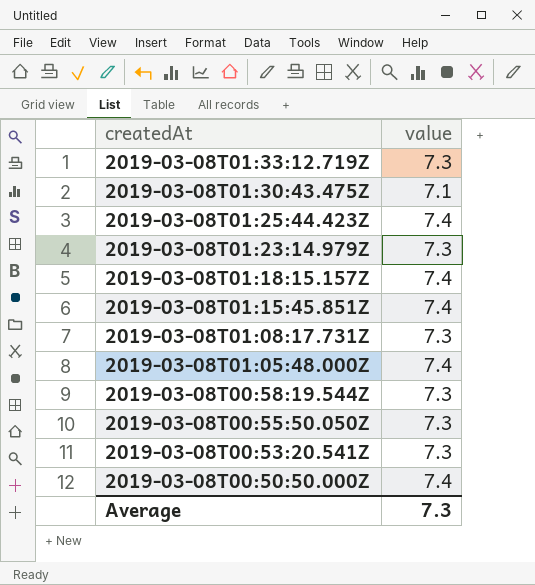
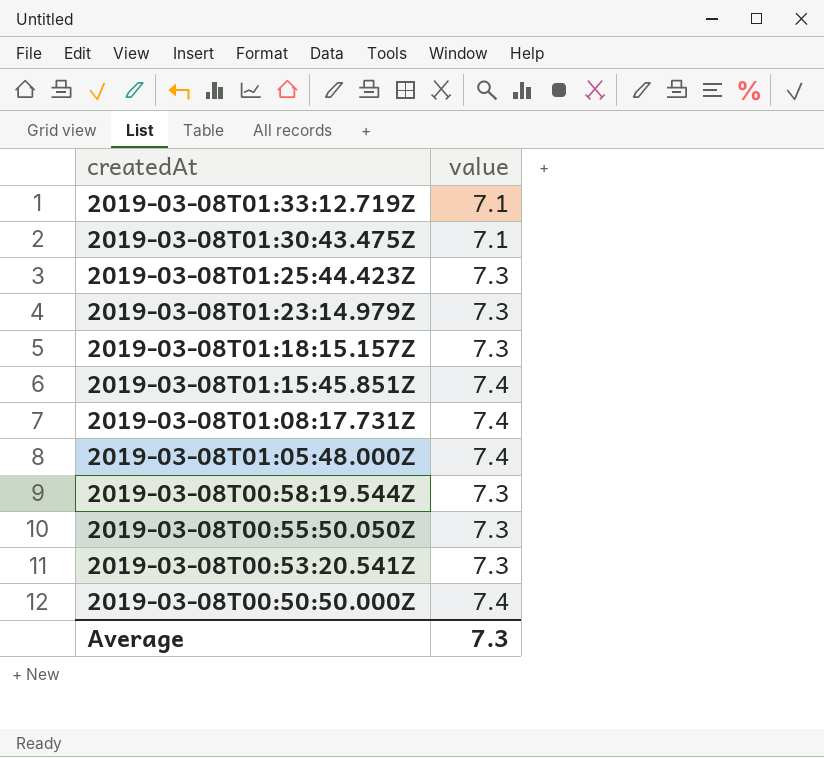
2019-03-08T01:33:12.719Z | value: 7.3 -> 7.1
2019-03-08T01:25:44.423Z | value: 7.4 -> 7.3
2019-03-08T01:18:15.157Z | value: 7.4 -> 7.3
2019-03-08T01:08:17.731Z | value: 7.3 -> 7.4

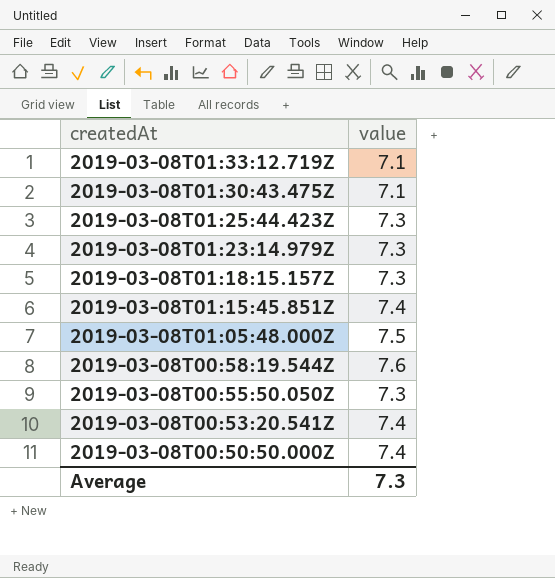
row 2019-03-08T01:08:17.731Z: 7.4 -> none
2019-03-08T01:05:48.000Z | value: 7.4 -> 7.5
2019-03-08T00:58:19.544Z | value: 7.3 -> 7.6
2019-03-08T00:53:20.541Z | value: 7.3 -> 7.4

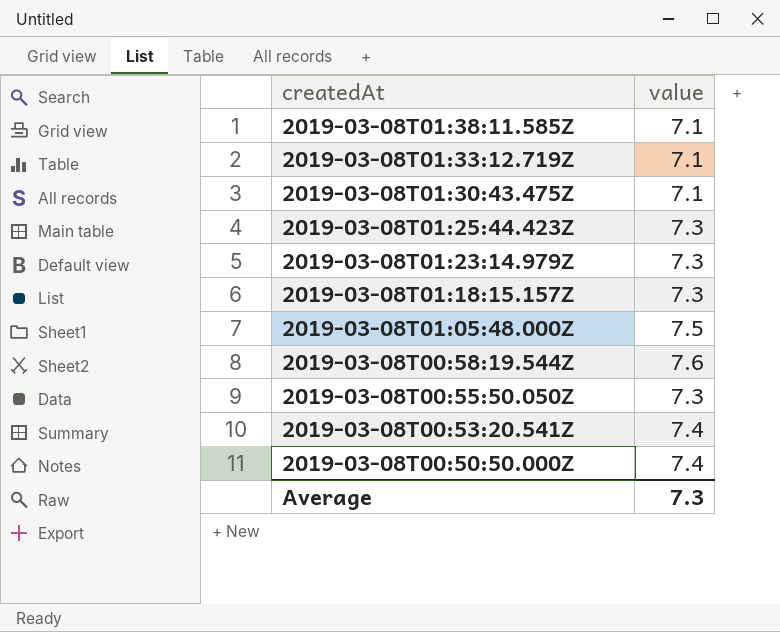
row 2019-03-08T01:15:45.851Z: 7.4 -> none
row 2019-03-08T01:38:11.585Z: none -> 7.1

